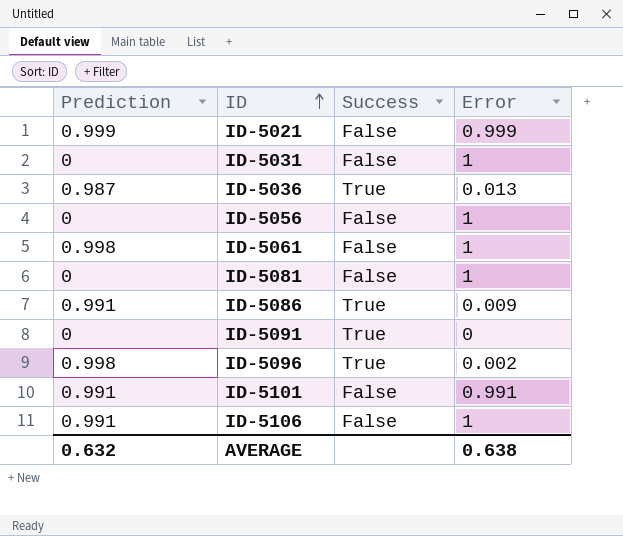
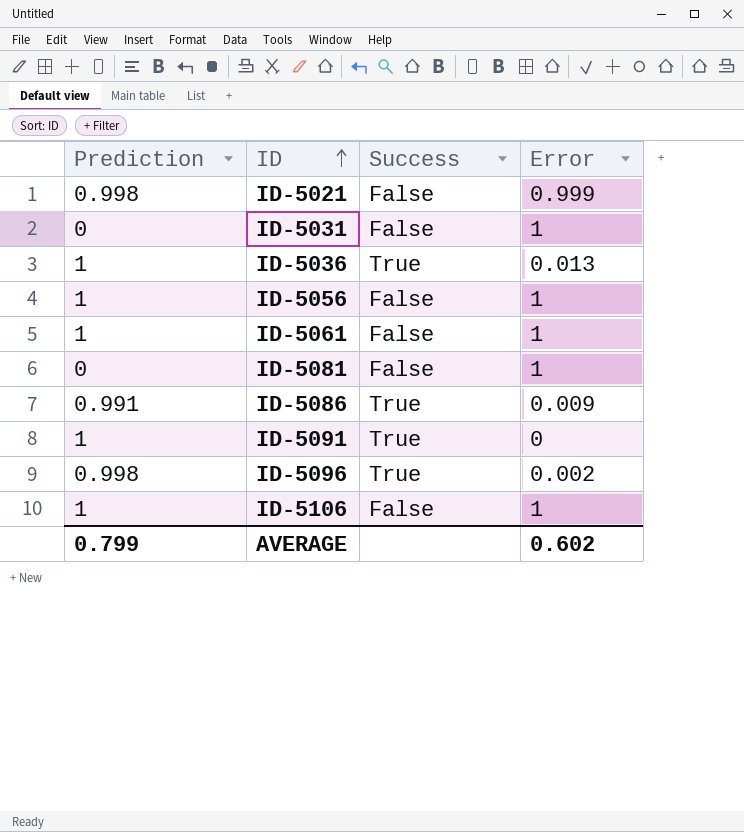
row ID-5101: 0.991 | False | 0.991 -> none
ID-5021 | Prediction: 0.999 -> 0.998
ID-5036 | Prediction: 0.987 -> 1
ID-5056 | Prediction: 0 -> 1
ID-5061 | Prediction: 0.998 -> 1
ID-5091 | Prediction: 0 -> 1
ID-5106 | Prediction: 0.991 -> 1
AVERAGE | Prediction: 0.632 -> 0.799
AVERAGE | Error: 0.638 -> 0.602

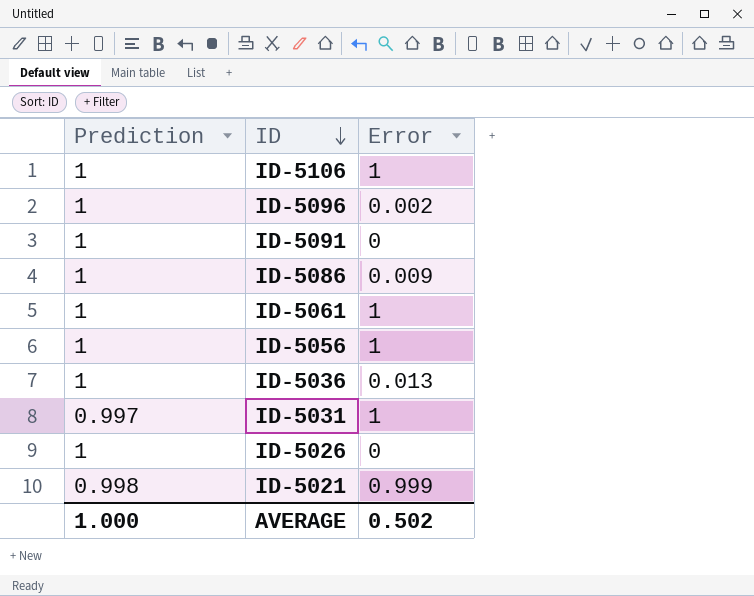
row order: ID ascending -> ID descending
column Success | position: 3 -> none
row ID-5081: 0 | False | 1 -> none
ID-5096 | Prediction: 0.998 -> 1
ID-5086 | Prediction: 0.991 -> 1
ID-5031 | Prediction: 0 -> 0.997
row ID-5026: none -> 1 | 0
AVERAGE | Prediction: 0.799 -> 1.000
AVERAGE | Error: 0.602 -> 0.502

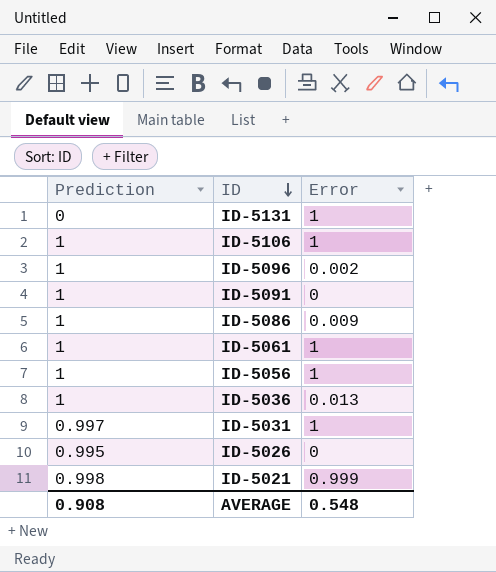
row ID-5131: none -> 0 | 1
ID-5026 | Prediction: 1 -> 0.995
AVERAGE | Prediction: 1.000 -> 0.908
AVERAGE | Error: 0.502 -> 0.548

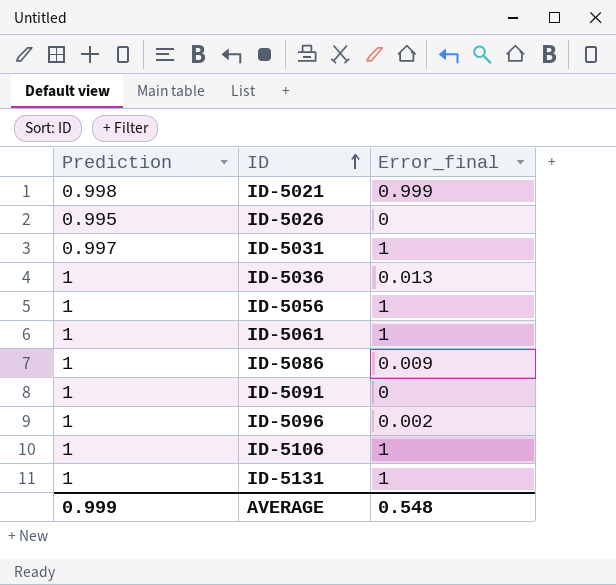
row order: ID descending -> ID ascending
column name: Error -> Error_final
ID-5131 | Prediction: 0 -> 1
AVERAGE | Prediction: 0.908 -> 0.999

